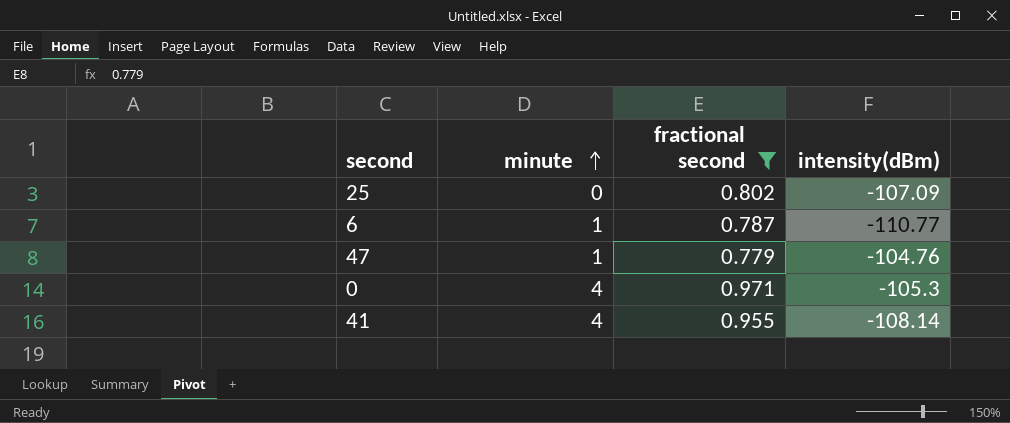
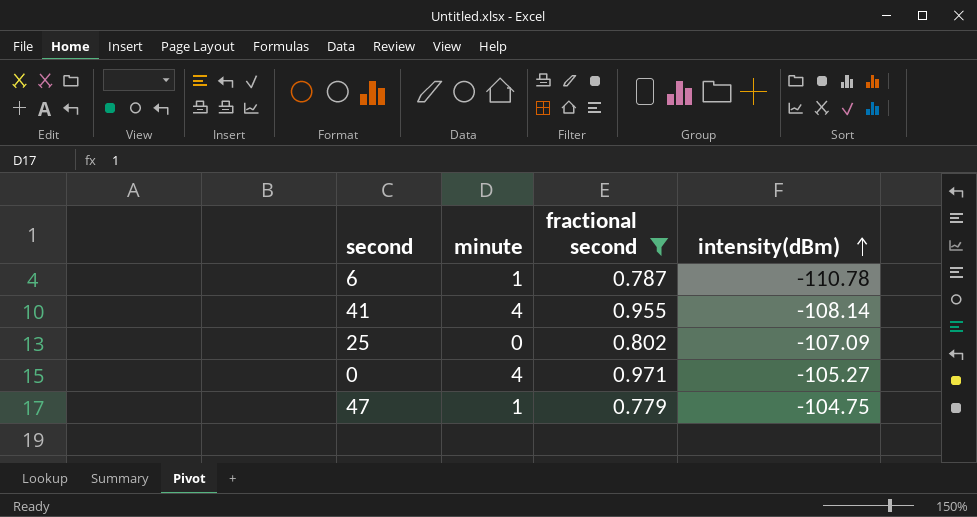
row order: minute ascending -> intensity(dBm) ascending
6 | intensity(dBm): -110.77 -> -110.78
0 | intensity(dBm): -105.3 -> -105.27
47 | intensity(dBm): -104.76 -> -104.75

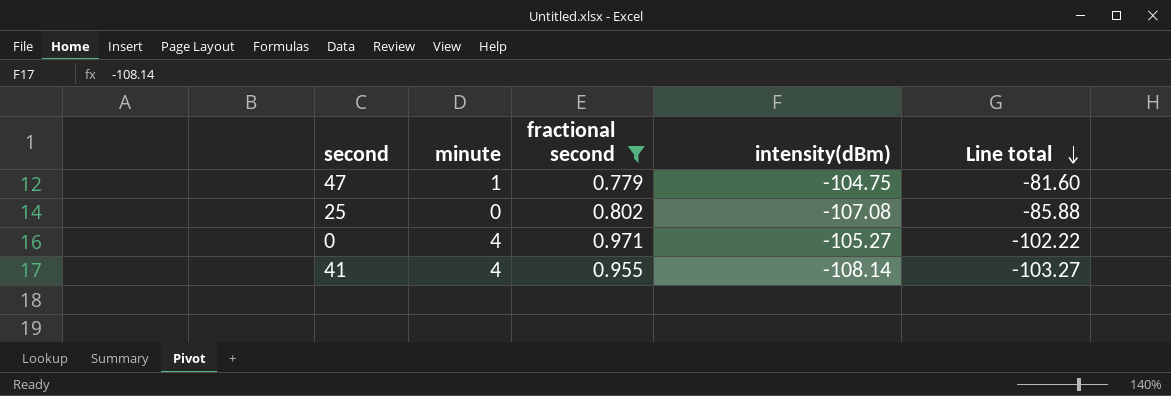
row order: intensity(dBm) ascending -> Line total descending
column Line total | formula: none -> [fractional second] * [intensity(dBm)]
row 6: 1 | 0.787 | -110.78 -> none
25 | intensity(dBm): -107.09 -> -107.08

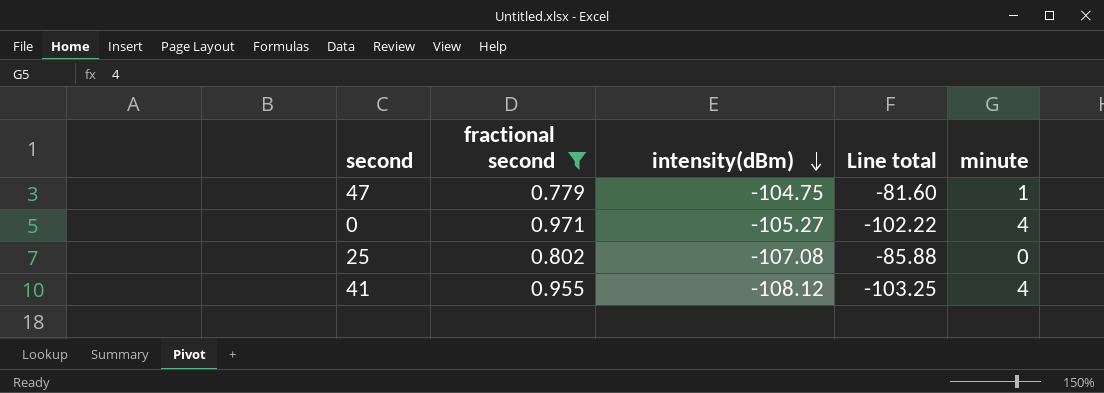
row order: Line total descending -> intensity(dBm) descending
column minute | position: 2 -> 5
41 | intensity(dBm): -108.14 -> -108.12
41 | Line total: -103.27 -> -103.25

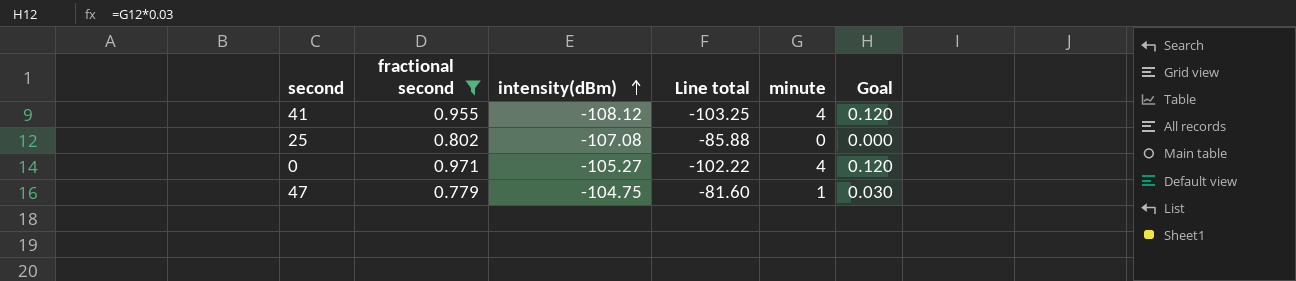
row order: intensity(dBm) descending -> intensity(dBm) ascending
column Goal | formula: none -> [minute] * 0.03

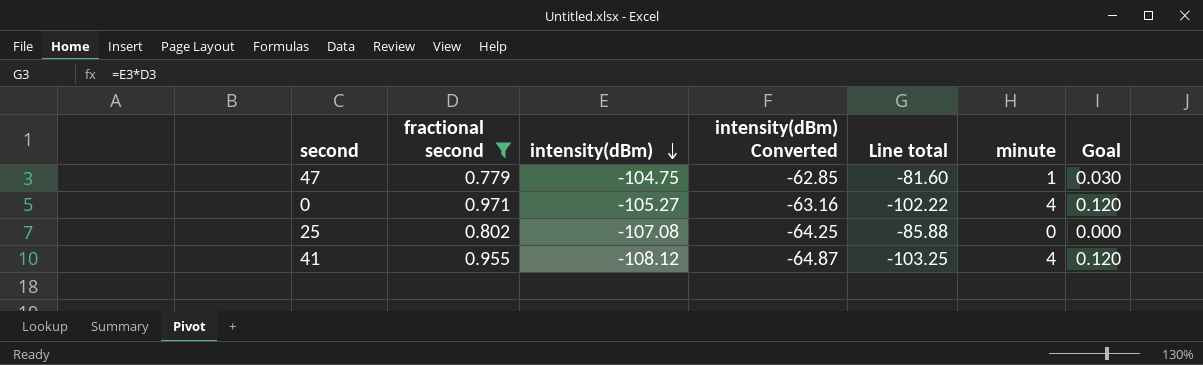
row order: intensity(dBm) ascending -> intensity(dBm) descending
column intensity(dBm) Converted | formula: none -> [intensity(dBm)] * 0.6

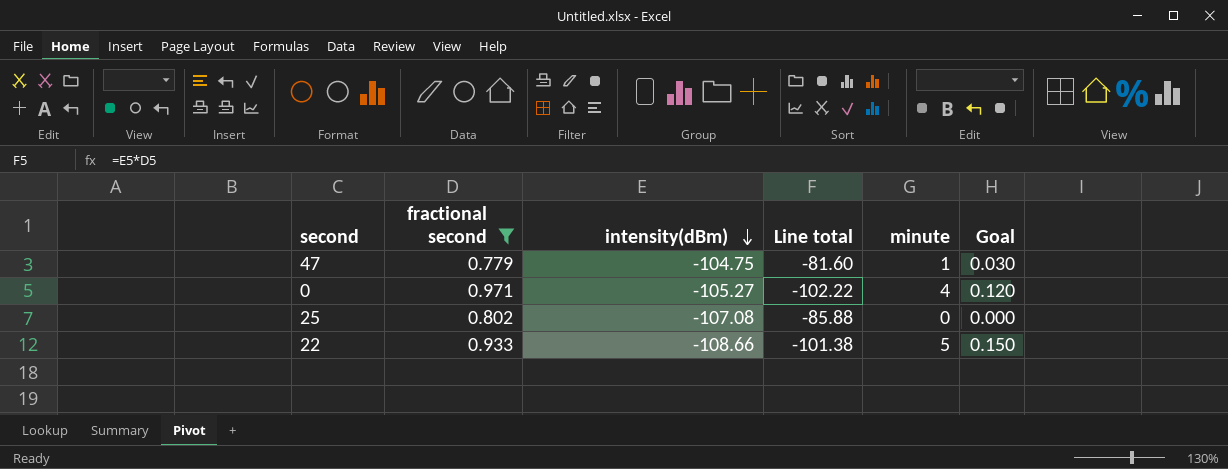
column intensity(dBm) Converted | formula: [intensity(dBm)] * 0.6 -> none
row 41: 0.955 | -108.12 | -64.87 | -103.25 | 4 | 0.120 -> none
row 22: none -> 0.933 | -108.66 | -101.38 | 5 | 0.150

